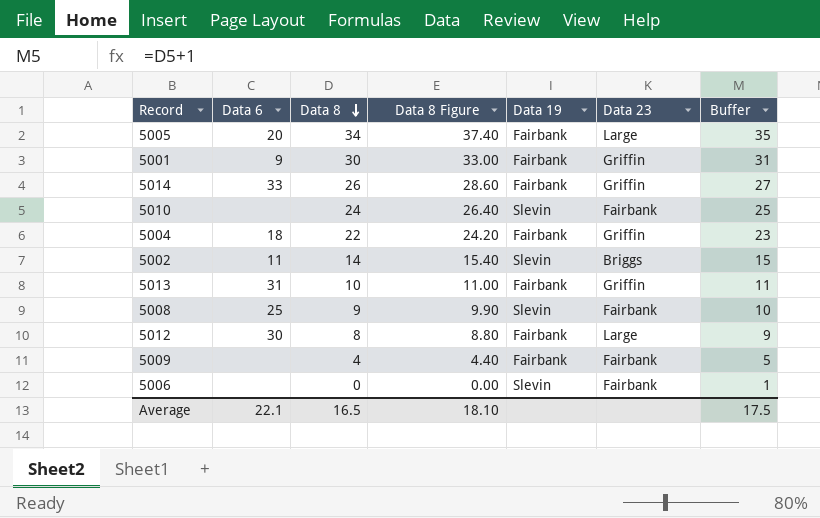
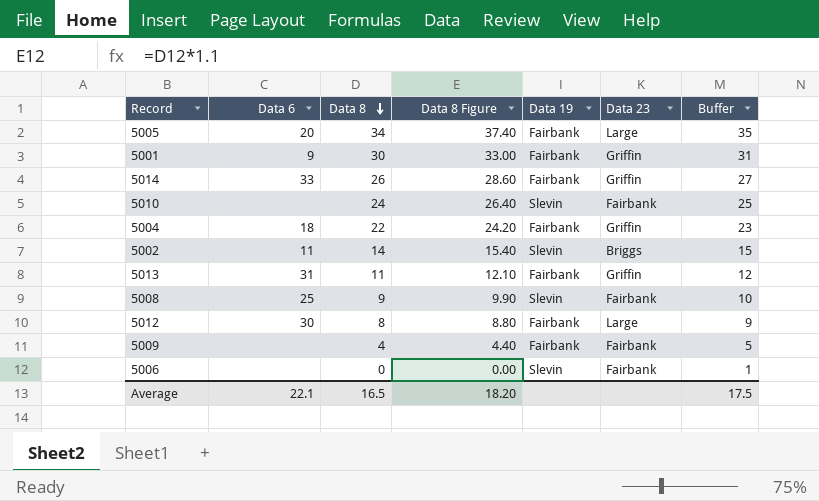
5013 | Data 8: 10 -> 11
5013 | Data 8 Figure: 11.00 -> 12.10
5013 | Buffer: 11 -> 12
Average | Data 8 Figure: 18.10 -> 18.20

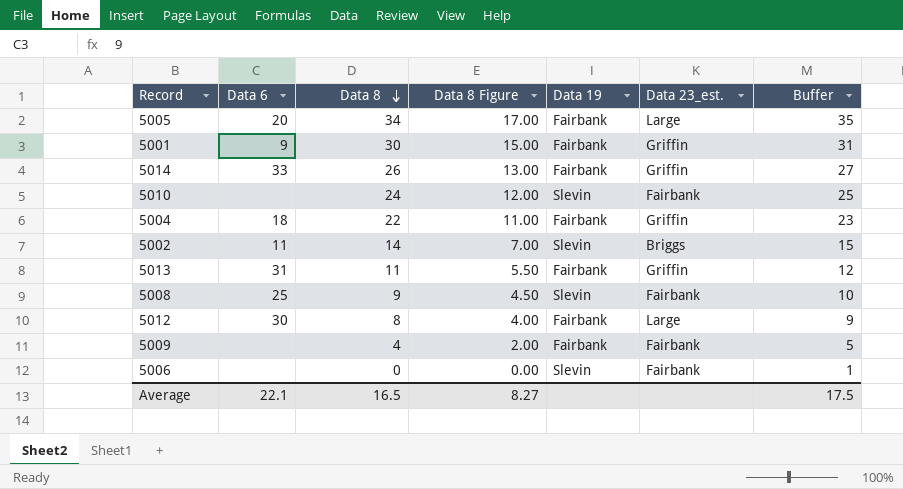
column Data 8 Figure | formula: [Data 8] * 1.1 -> [Data 8] * 0.5
column name: Data 23 -> Data 23_est.
Average | Data 8 Figure: 18.20 -> 8.27

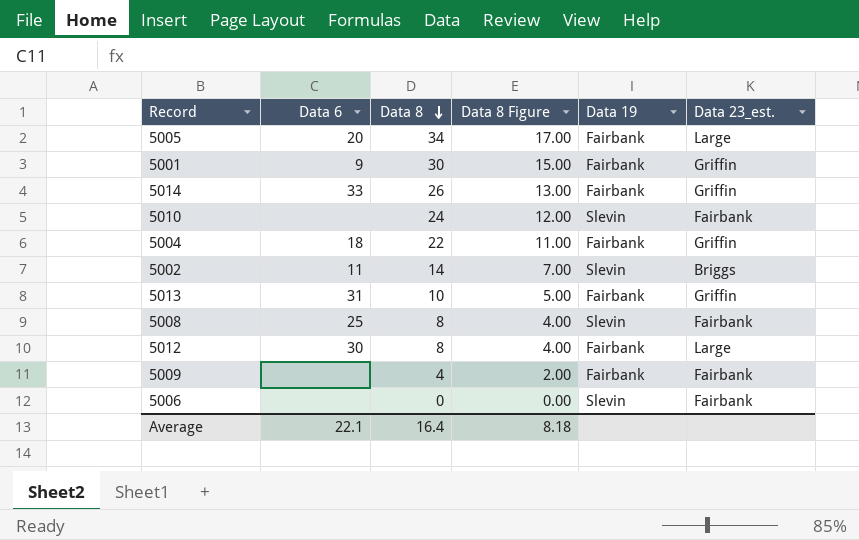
column Buffer | formula: [Data 8] + 1 -> none
5013 | Data 8: 11 -> 10
5013 | Data 8 Figure: 5.50 -> 5.00
5008 | Data 8: 9 -> 8
5008 | Data 8 Figure: 4.50 -> 4.00
Average | Data 8: 16.5 -> 16.4
Average | Data 8 Figure: 8.27 -> 8.18

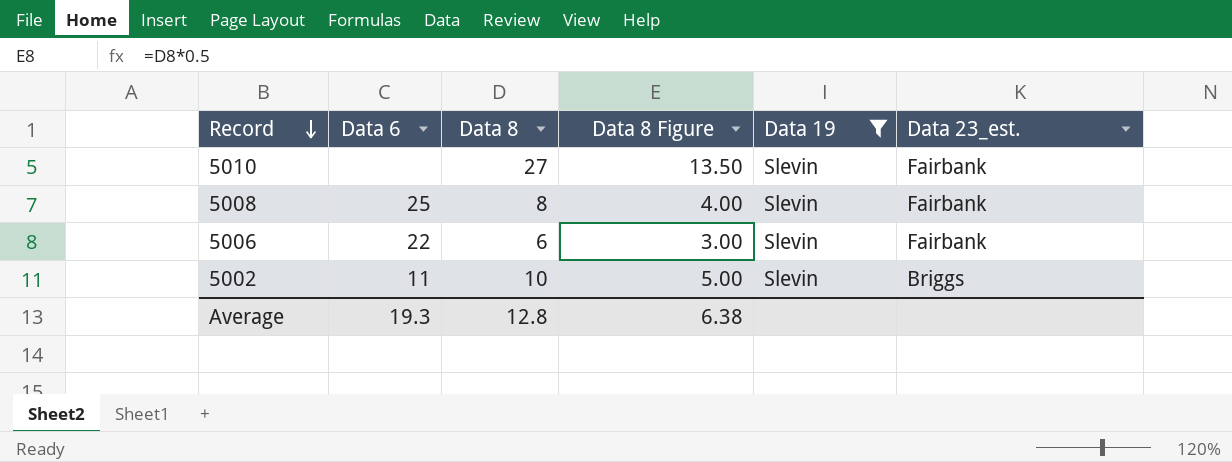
filter: none -> Data 19 = Slevin
row order: Data 8 descending -> Record descending
5010 | Data 8: 24 -> 27
5010 | Data 8 Figure: 12.00 -> 13.50
5006 | Data 6: none -> 22
5006 | Data 8: 0 -> 6
5006 | Data 8 Figure: 0.00 -> 3.00
5002 | Data 8: 14 -> 10
5002 | Data 8 Figure: 7.00 -> 5.00
Average | Data 6: 22.1 -> 19.3
Average | Data 8: 16.4 -> 12.8
Average | Data 8 Figure: 8.18 -> 6.38

